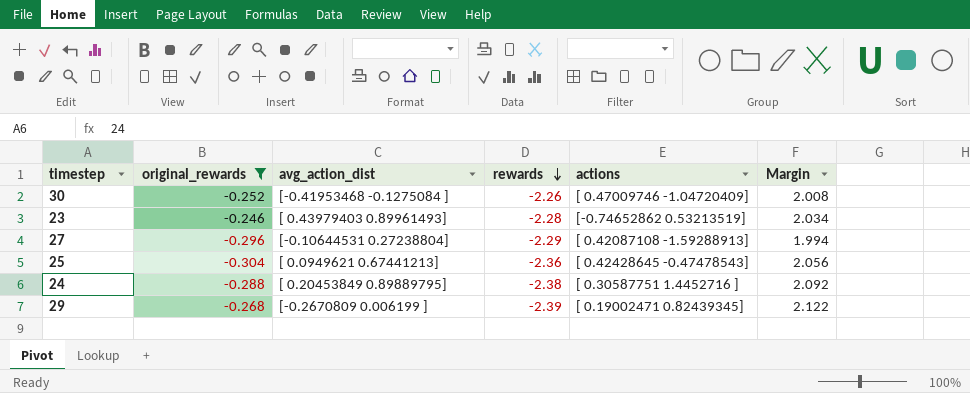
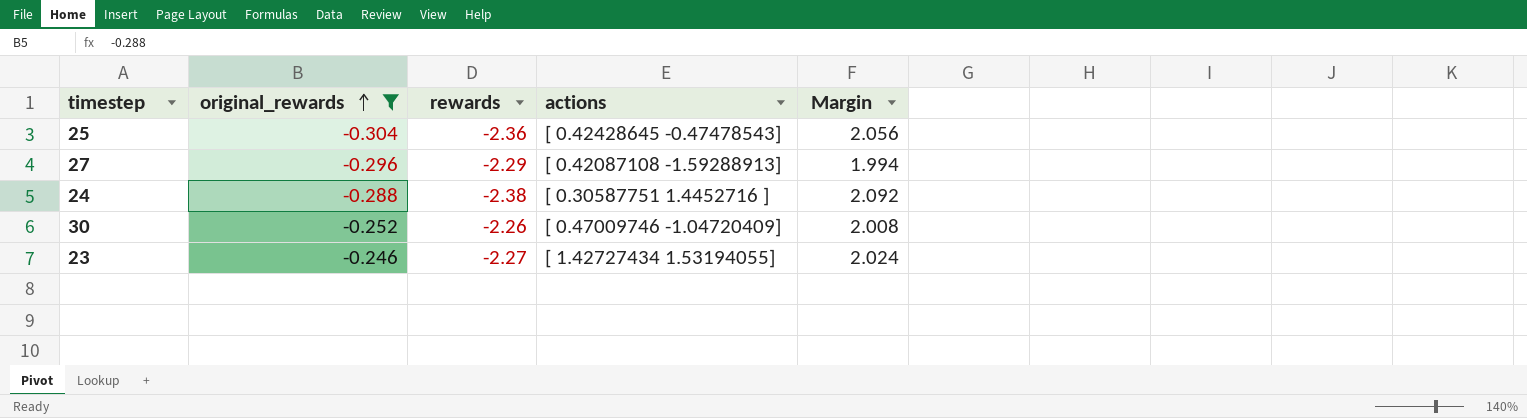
row order: rewards descending -> original_rewards ascending
column avg_action_dist | position: 3 -> none
row 29: -0.268 | [-0.2670809 0.006199 ] | -2.39 | [ 0.19002471 0.82439345] | 2.122 -> none
23 | rewards: -2.28 -> -2.27
23 | actions: [-0.74652862 0.53213519] -> [ 1.42727434 1.53194055]
23 | Margin: 2.034 -> 2.024

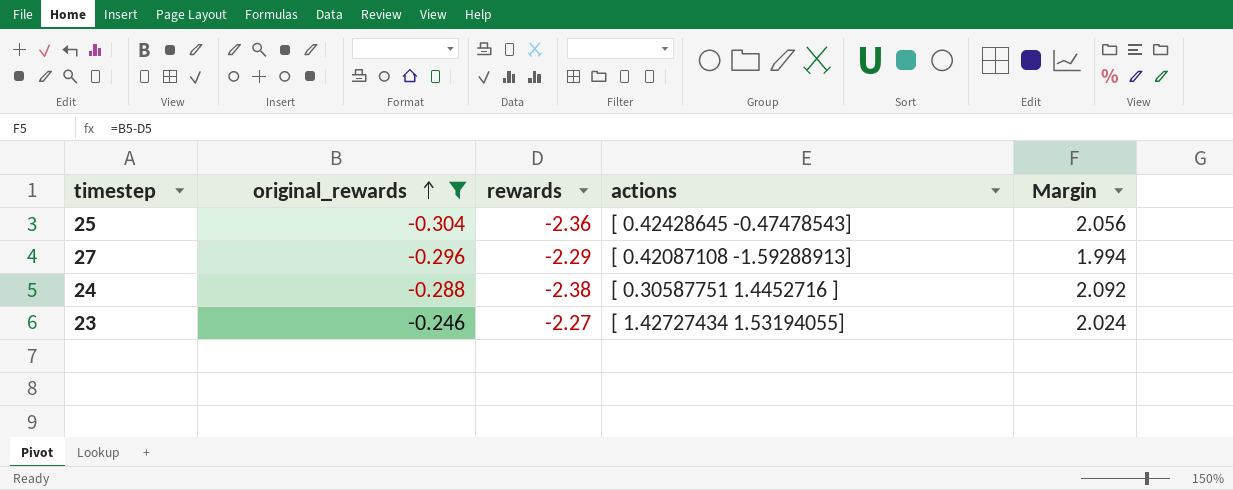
row 30: -0.252 | -2.26 | [ 0.47009746 -1.04720409] | 2.008 -> none

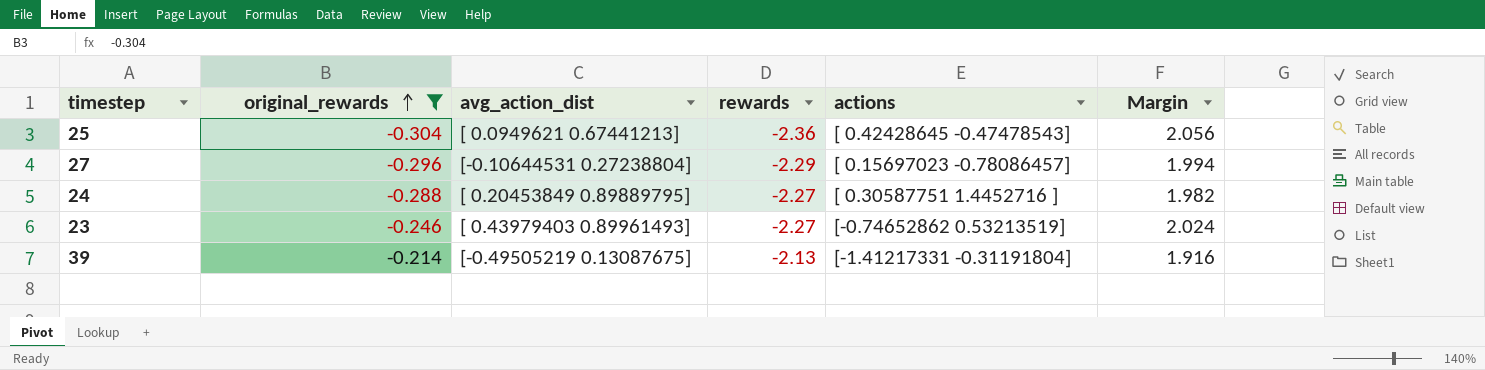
column avg_action_dist | position: none -> 3
27 | actions: [ 0.42087108 -1.59288913] -> [ 0.15697023 -0.78086457]
24 | rewards: -2.38 -> -2.27
24 | Margin: 2.092 -> 1.982
23 | actions: [ 1.42727434 1.53194055] -> [-0.74652862 0.53213519]
row 39: none -> -0.214 | [-0.49505219 0.13087675] | -2.13 | [-1.41217331 -0.31191804] | 1.916

